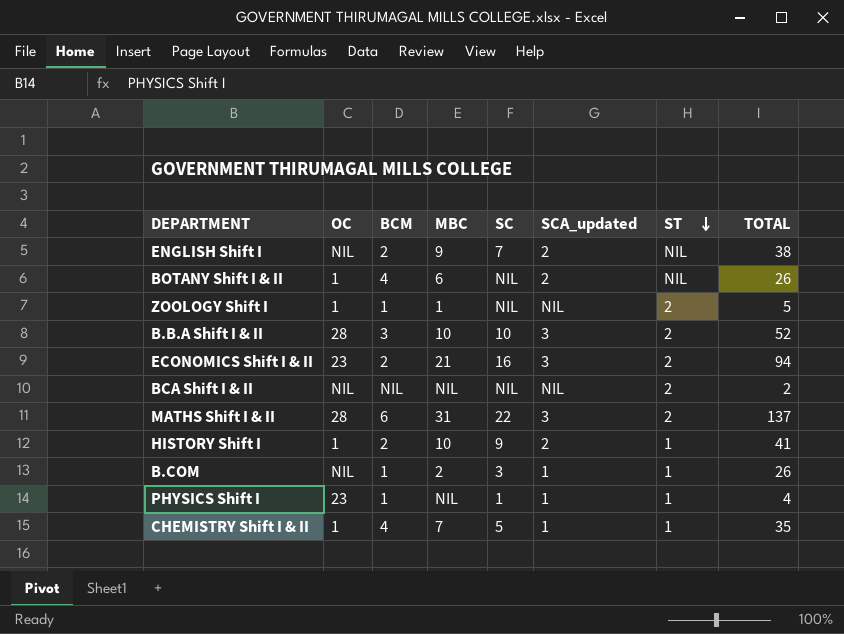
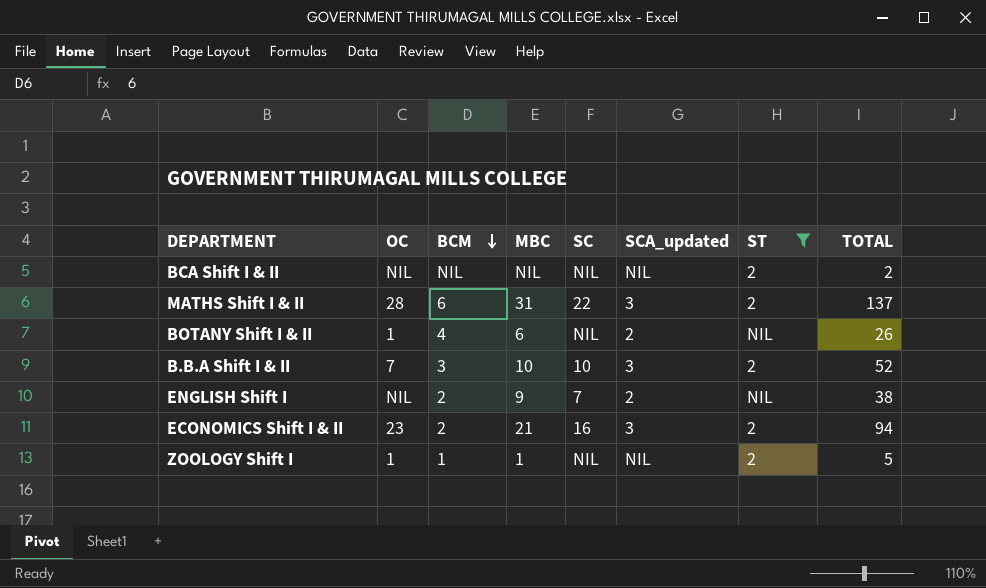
filter: none -> ST != 1
row order: ST descending -> BCM descending
B.B.A Shift I & II | OC: 28 -> 7

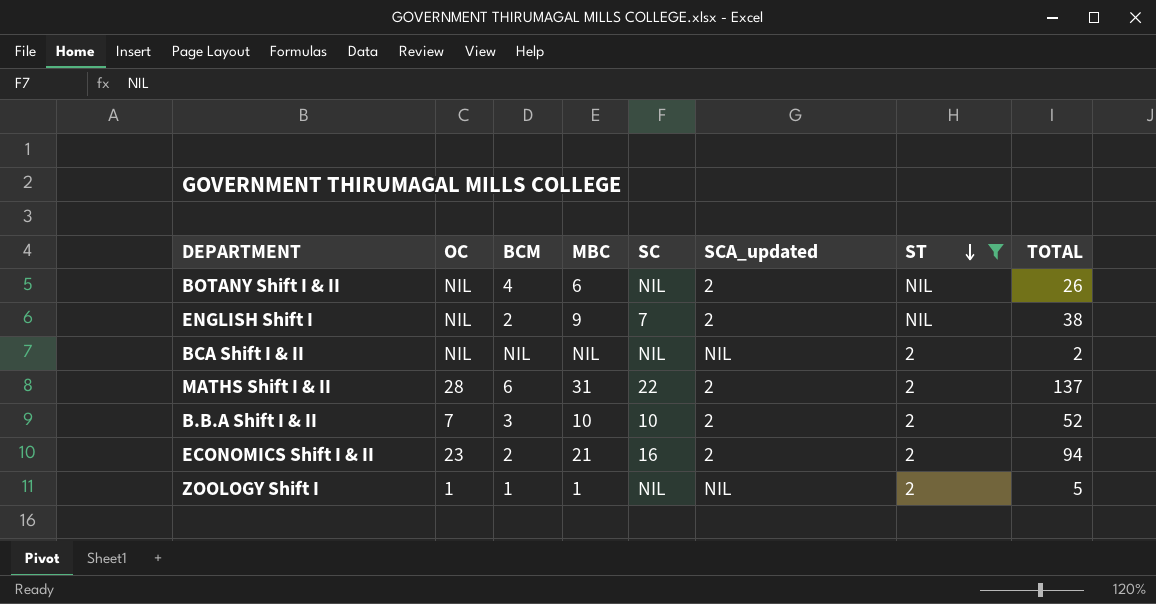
row order: BCM descending -> ST descending
BOTANY Shift I & II | OC: 1 -> NIL
MATHS Shift I & II | SCA_updated: 3 -> 2
B.B.A Shift I & II | SCA_updated: 3 -> 2
ECONOMICS Shift I & II | SCA_updated: 3 -> 2

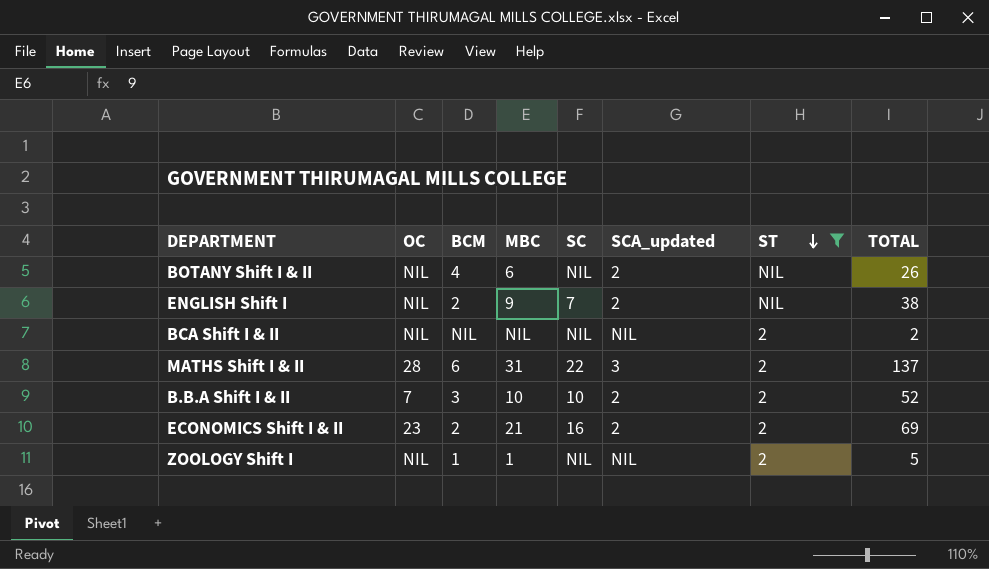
MATHS Shift I & II | SCA_updated: 2 -> 3
ECONOMICS Shift I & II | TOTAL: 94 -> 69
ZOOLOGY Shift I | OC: 1 -> NIL

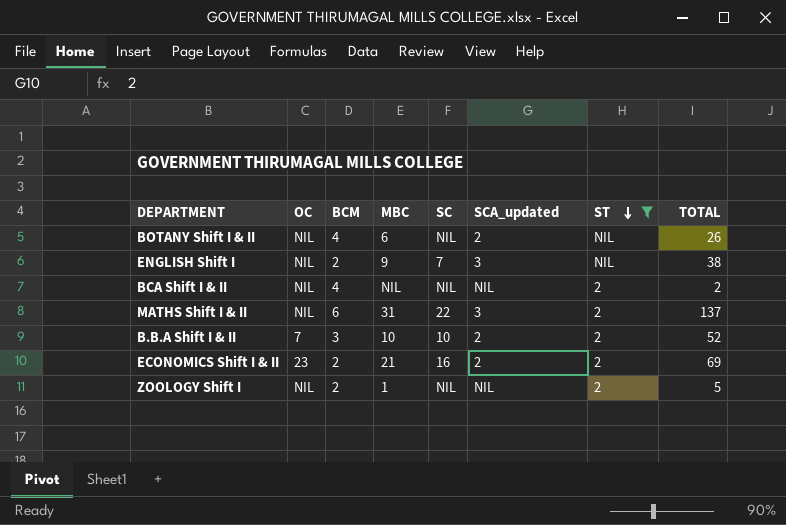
ENGLISH Shift I | SCA_updated: 2 -> 3
BCA Shift I & II | BCM: NIL -> 4
MATHS Shift I & II | OC: 28 -> NIL
ZOOLOGY Shift I | BCM: 1 -> 2

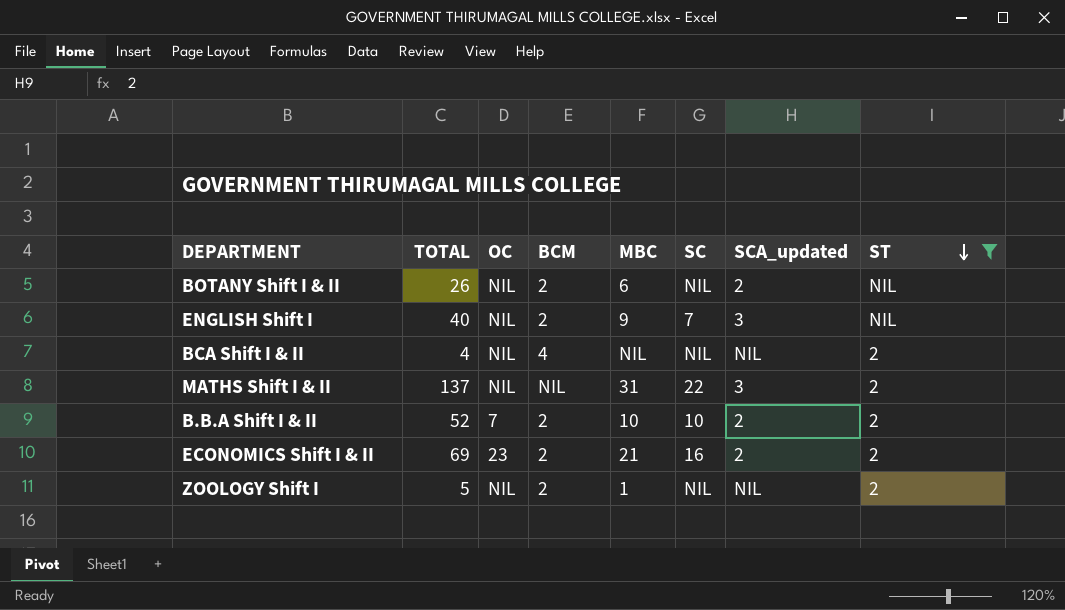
column TOTAL | position: 8 -> 2
BOTANY Shift I & II | BCM: 4 -> 2
ENGLISH Shift I | TOTAL: 38 -> 40
BCA Shift I & II | TOTAL: 2 -> 4
MATHS Shift I & II | BCM: 6 -> NIL
B.B.A Shift I & II | BCM: 3 -> 2

